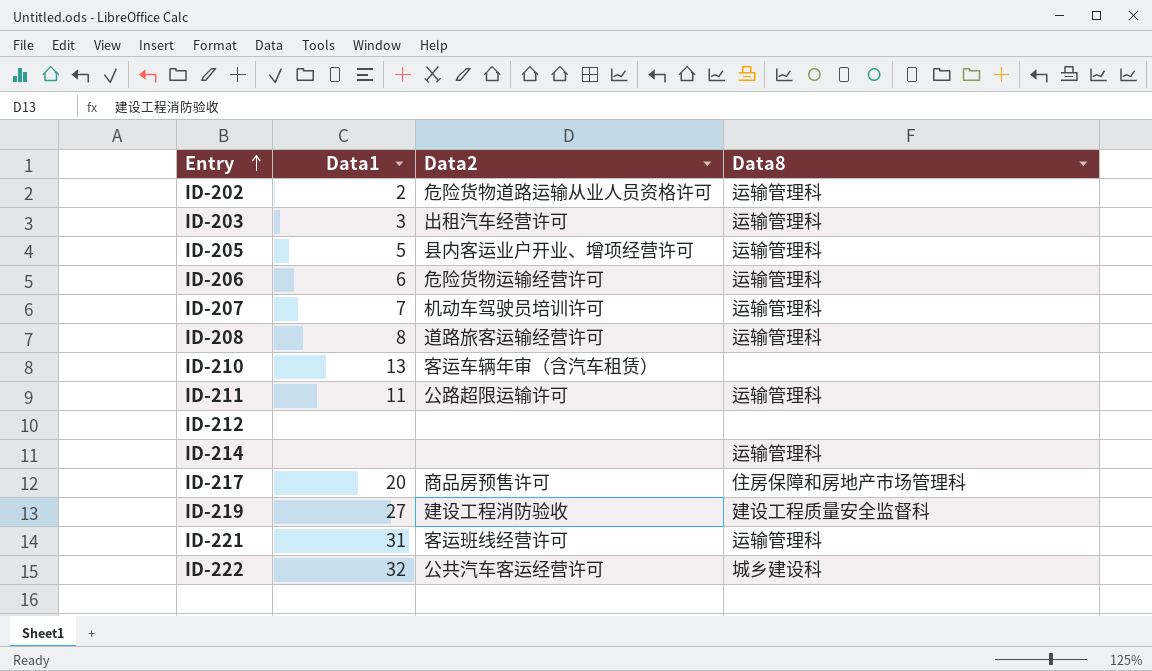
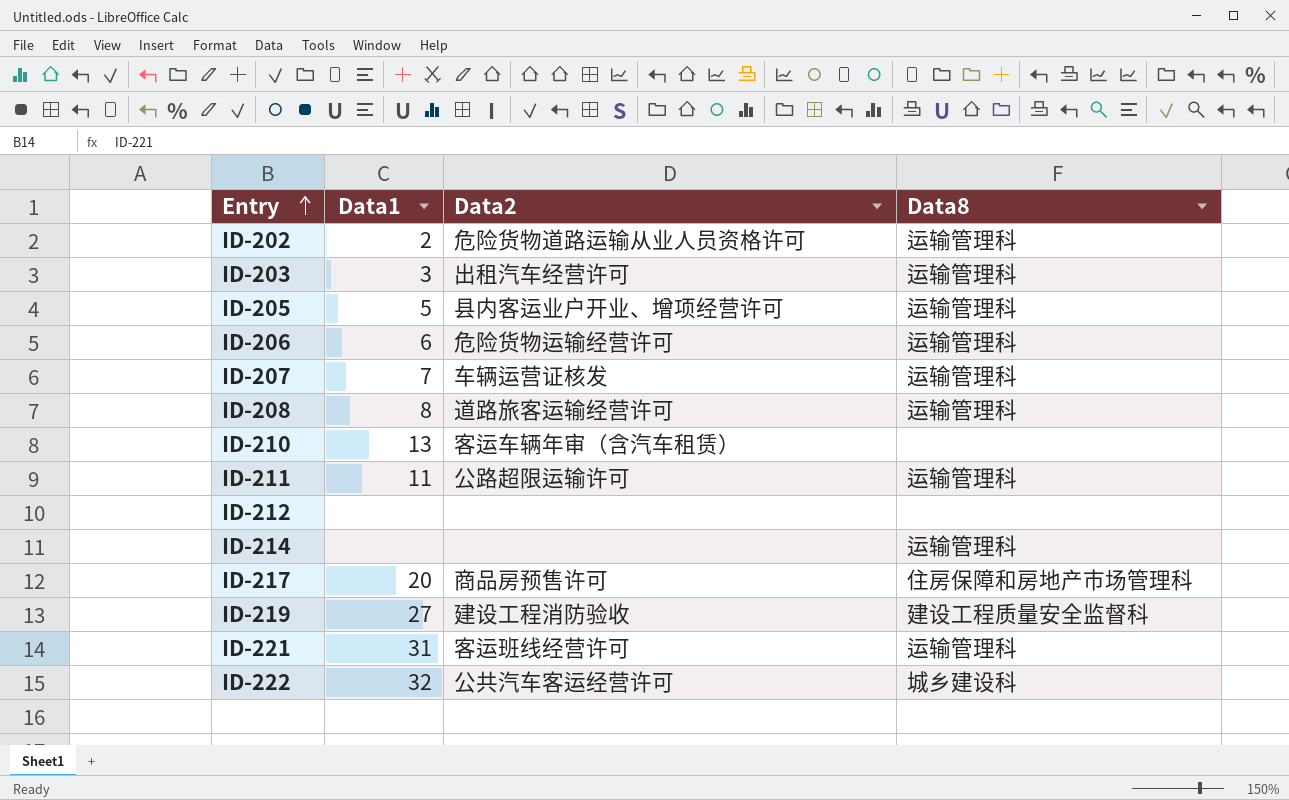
ID-207 | Data2: 机动车驾驶员培训许可 -> 车辆运营证核发

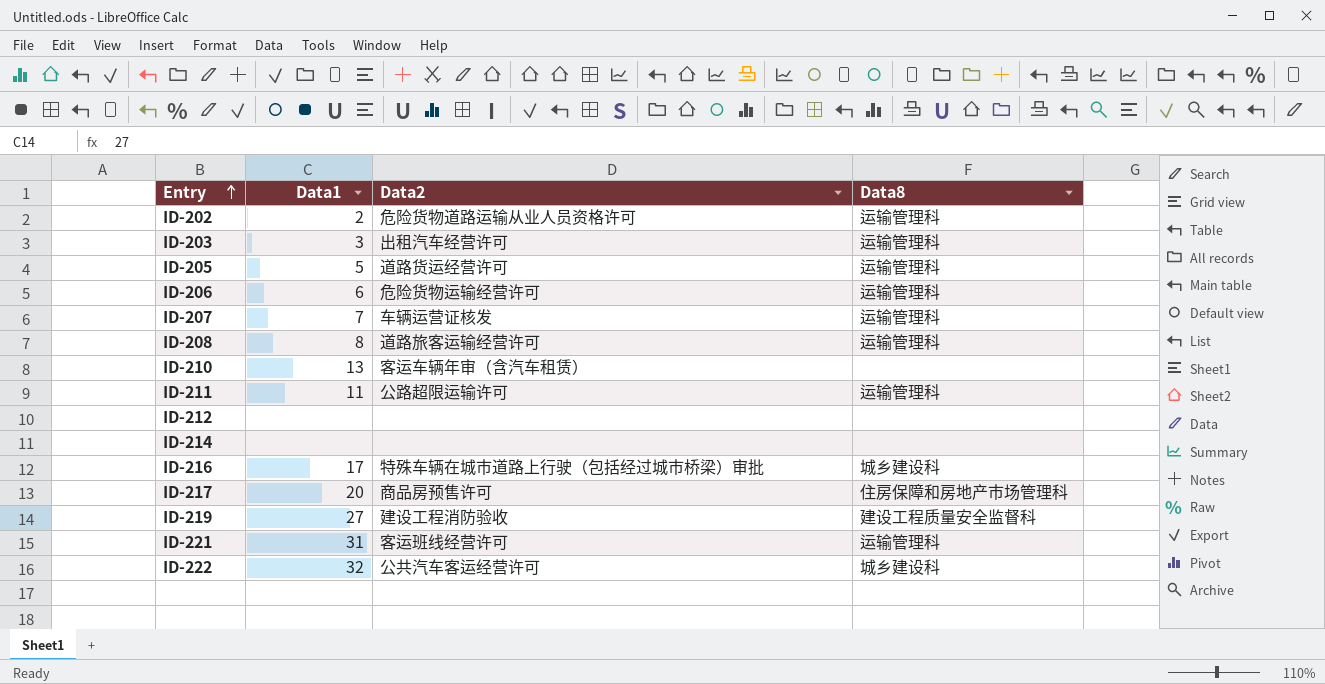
ID-205 | Data2: 县内客运业户开业、增项经营许可 -> 道路货运经营许可
ID-214 | Data8: 运输管理科 -> none
row ID-216: none -> 17 | 特殊车辆在城市道路上行驶（包括经过城市桥梁）审批 | 城乡建设科

